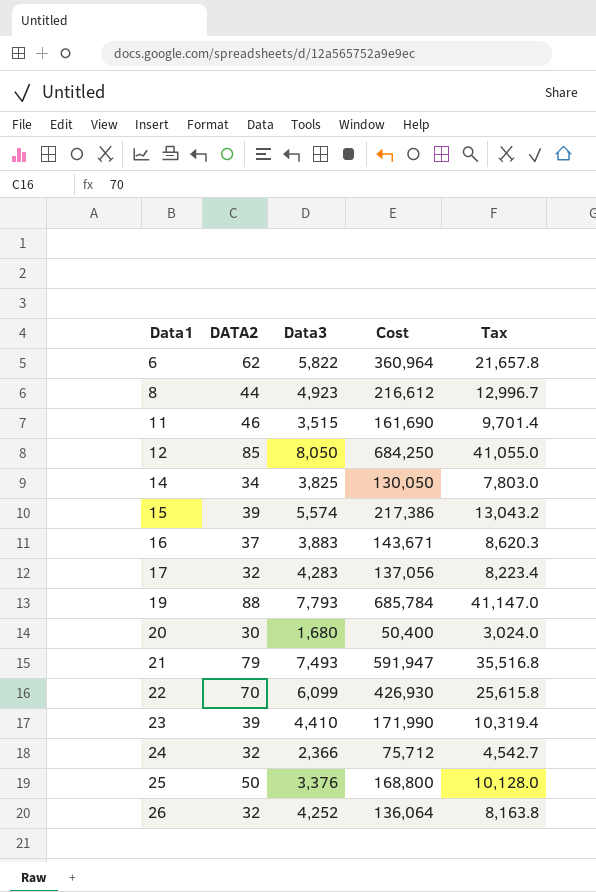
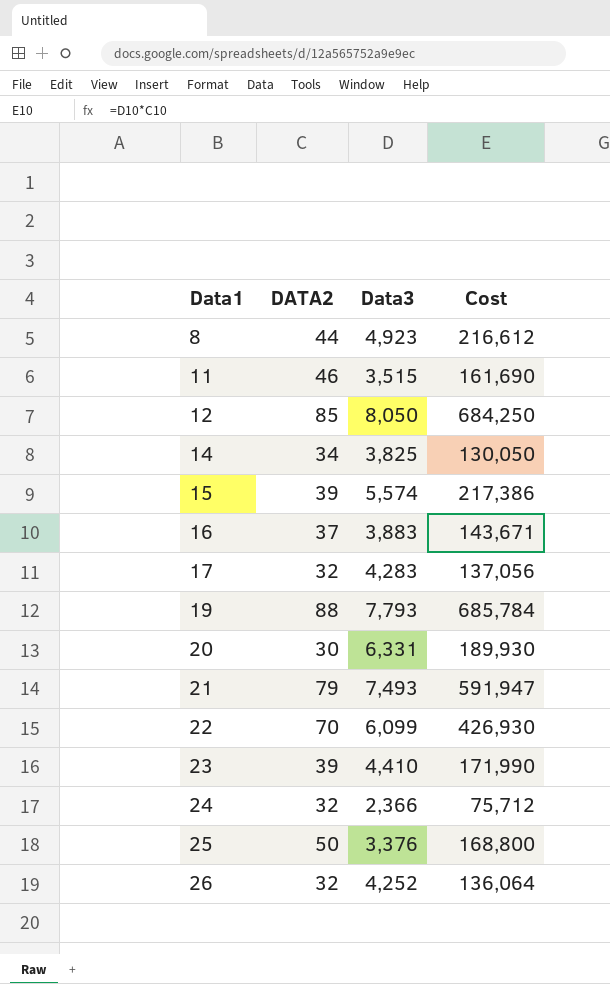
column Tax | formula: [Cost] * 0.06 -> none
row 6: 62 | 5,822 | 360,964 | 21,657.8 -> none
20 | Data3: 1,680 -> 6,331
20 | Cost: 50,400 -> 189,930

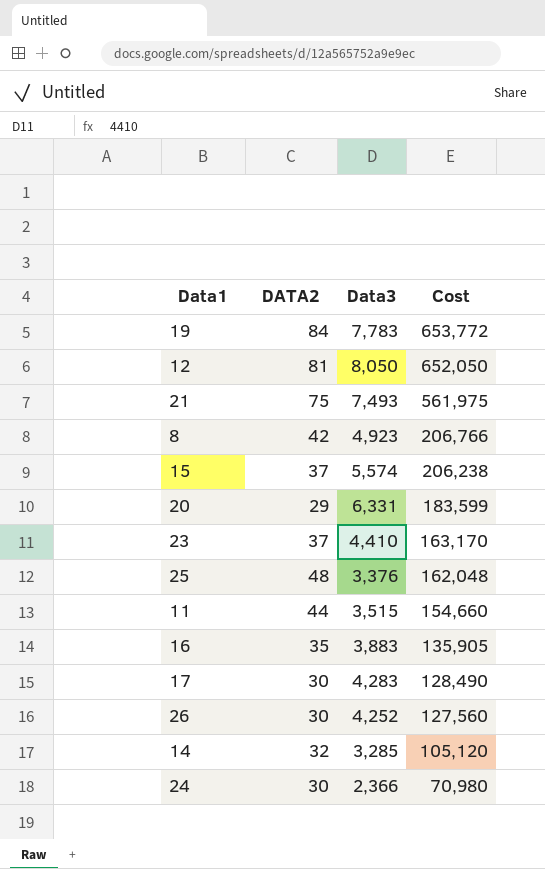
row order: Data1 ascending -> Cost descending
row 22: 70 | 6,099 | 426,930 -> none
19 | DATA2: 88 -> 84
19 | Data3: 7,793 -> 7,783
19 | Cost: 685,784 -> 653,772
12 | DATA2: 85 -> 81
12 | Cost: 684,250 -> 652,050
21 | DATA2: 79 -> 75
21 | Cost: 591,947 -> 561,975
8 | DATA2: 44 -> 42
8 | Cost: 216,612 -> 206,766
15 | DATA2: 39 -> 37
15 | Cost: 217,386 -> 206,238
20 | DATA2: 30 -> 29
20 | Cost: 189,930 -> 183,599
23 | DATA2: 39 -> 37
23 | Cost: 171,990 -> 163,170
25 | DATA2: 50 -> 48
25 | Cost: 168,800 -> 162,048
11 | DATA2: 46 -> 44
11 | Cost: 161,690 -> 154,660
16 | DATA2: 37 -> 35
16 | Cost: 143,671 -> 135,905
17 | DATA2: 32 -> 30
17 | Cost: 137,056 -> 128,490
26 | DATA2: 32 -> 30
26 | Cost: 136,064 -> 127,560
14 | DATA2: 34 -> 32
14 | Data3: 3,825 -> 3,285
14 | Cost: 130,050 -> 105,120
24 | DATA2: 32 -> 30
24 | Cost: 75,712 -> 70,980

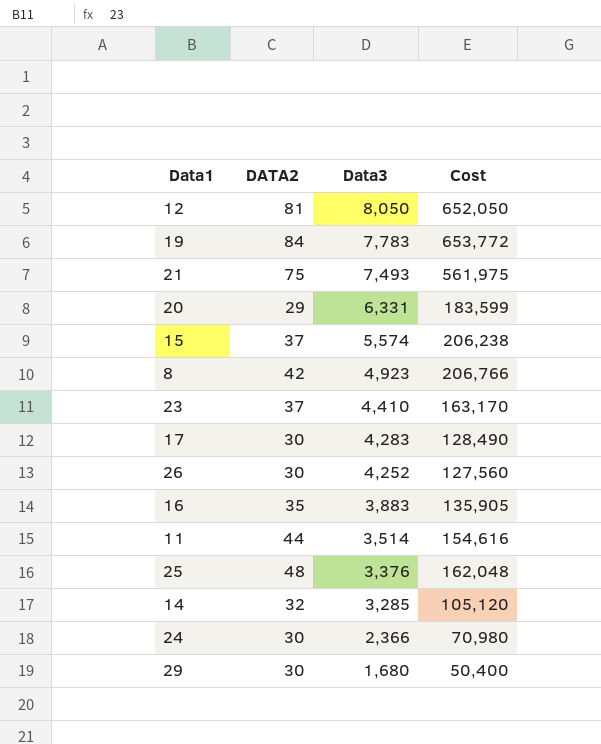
row order: Cost descending -> Data3 descending
11 | Data3: 3,515 -> 3,514
11 | Cost: 154,660 -> 154,616
row 29: none -> 30 | 1,680 | 50,400

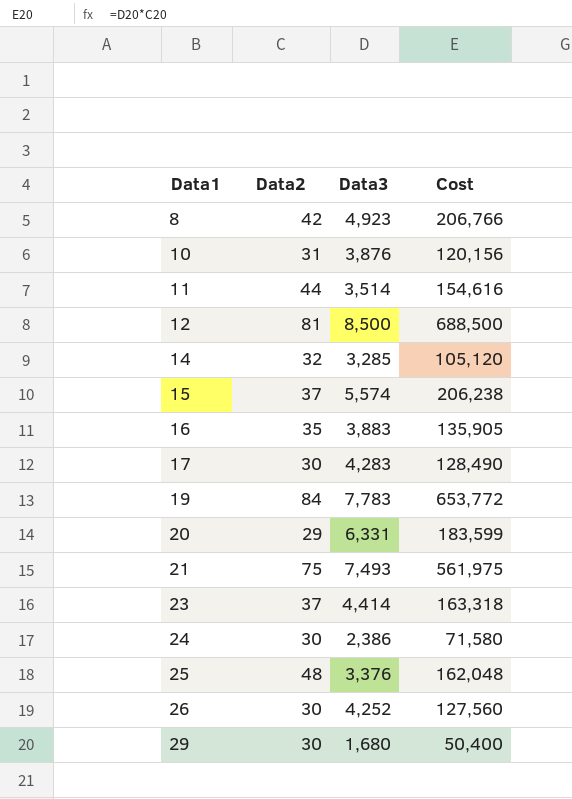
row order: Data3 descending -> Data1 ascending
column name: DATA2 -> Data2
row 10: none -> 31 | 3,876 | 120,156
12 | Data3: 8,050 -> 8,500
12 | Cost: 652,050 -> 688,500
23 | Data3: 4,410 -> 4,414
23 | Cost: 163,170 -> 163,318
24 | Data3: 2,366 -> 2,386
24 | Cost: 70,980 -> 71,580

